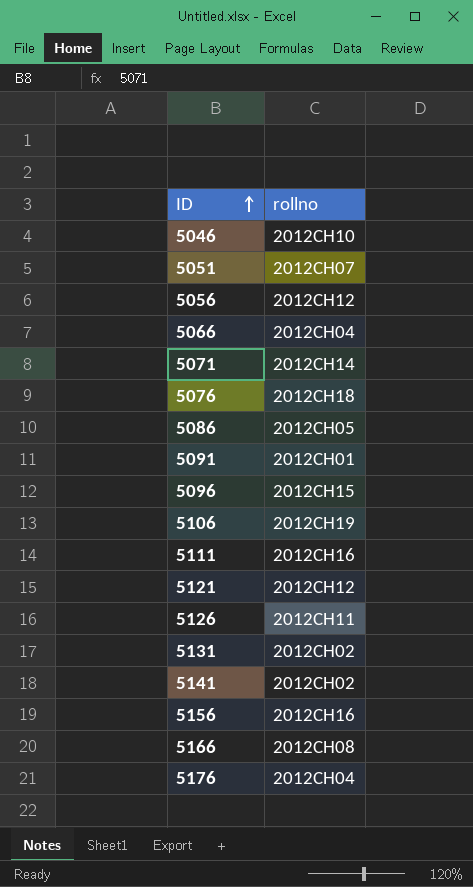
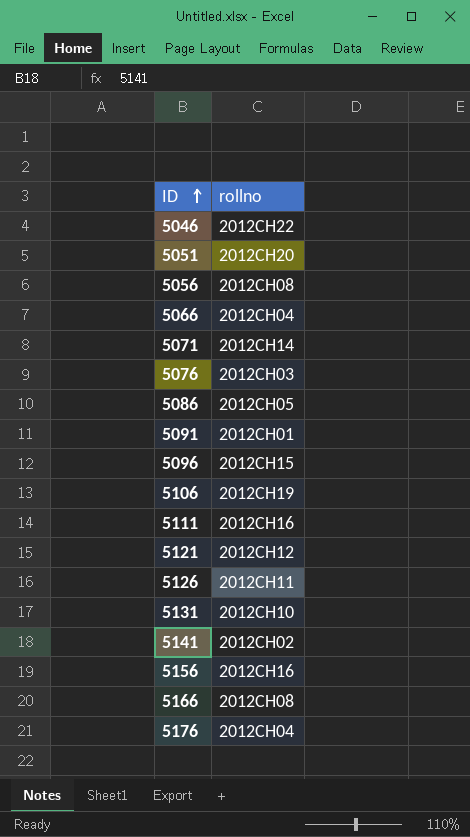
5046 | rollno: 2012CH10 -> 2012CH22
5051 | rollno: 2012CH07 -> 2012CH20
5056 | rollno: 2012CH12 -> 2012CH08
5076 | rollno: 2012CH18 -> 2012CH03
5131 | rollno: 2012CH02 -> 2012CH10

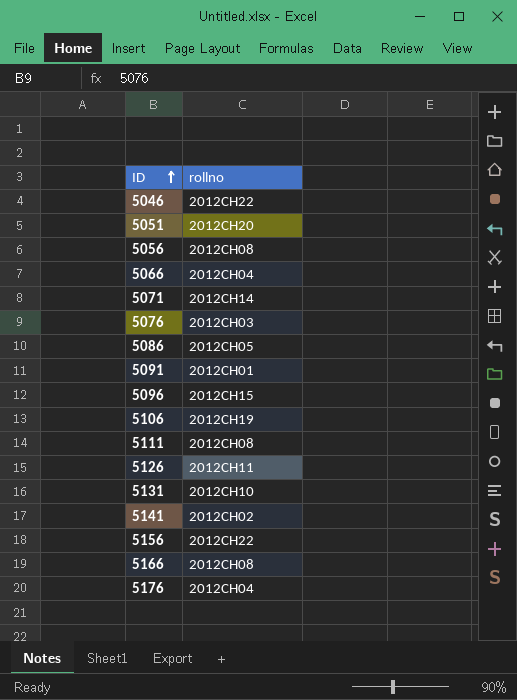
row 5121: 2012CH12 -> none
5111 | rollno: 2012CH16 -> 2012CH08
5156 | rollno: 2012CH16 -> 2012CH22

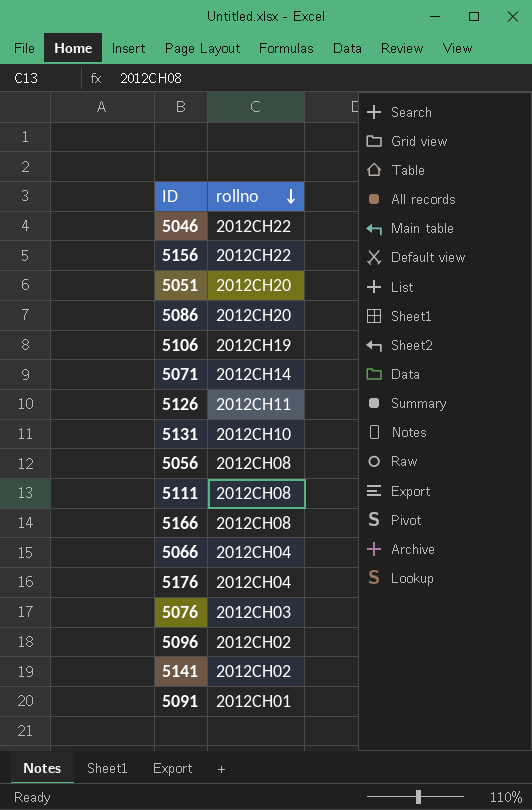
row order: ID ascending -> rollno descending
5086 | rollno: 2012CH05 -> 2012CH20
5096 | rollno: 2012CH15 -> 2012CH02

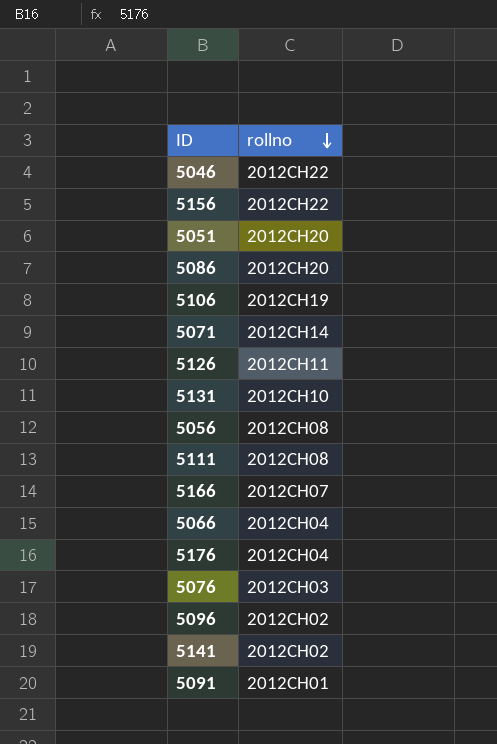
5166 | rollno: 2012CH08 -> 2012CH07

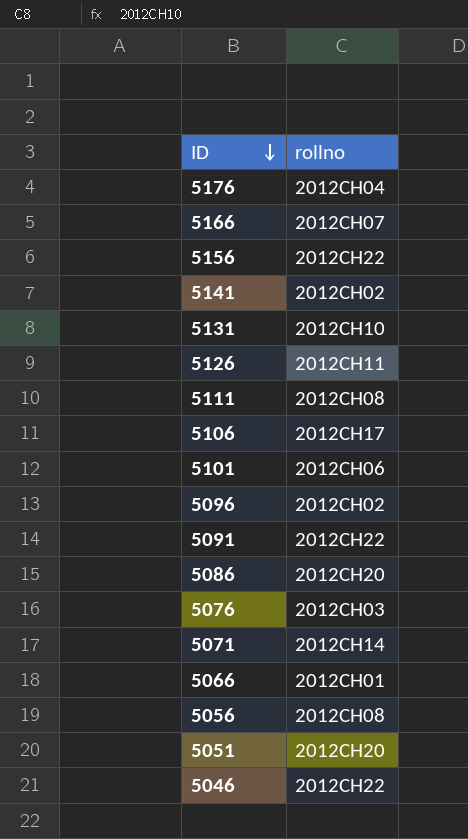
row order: rollno descending -> ID descending
5106 | rollno: 2012CH19 -> 2012CH17
row 5101: none -> 2012CH06
5091 | rollno: 2012CH01 -> 2012CH22
5066 | rollno: 2012CH04 -> 2012CH01

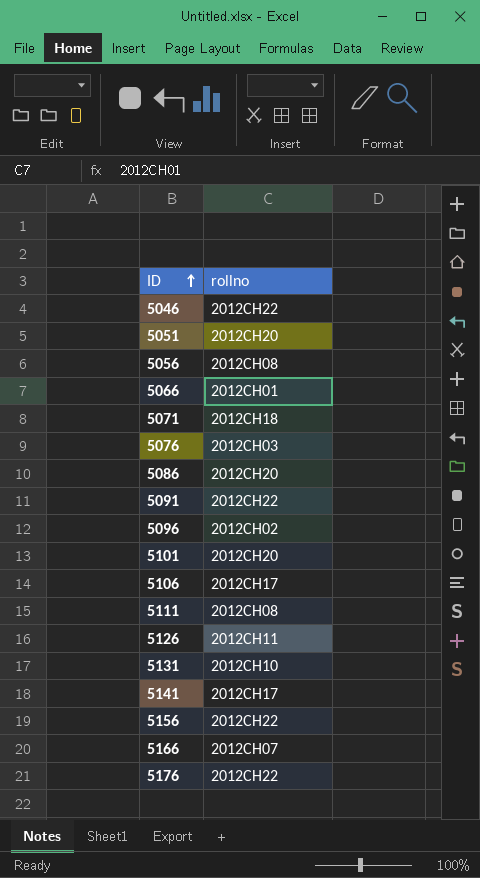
row order: ID descending -> ID ascending
5071 | rollno: 2012CH14 -> 2012CH18
5101 | rollno: 2012CH06 -> 2012CH20
5141 | rollno: 2012CH02 -> 2012CH17
5176 | rollno: 2012CH04 -> 2012CH22

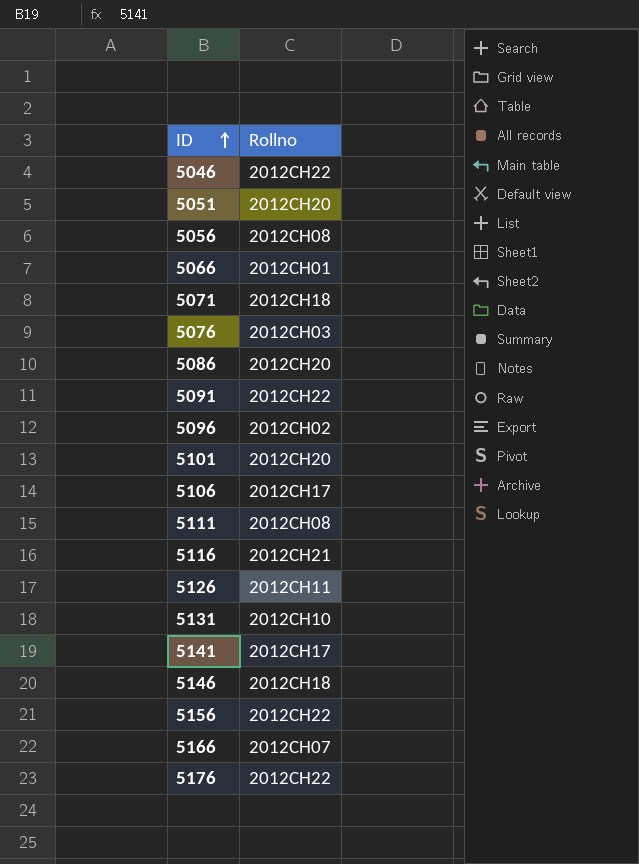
column name: rollno -> Rollno
row 5116: none -> 2012CH21
row 5146: none -> 2012CH18

